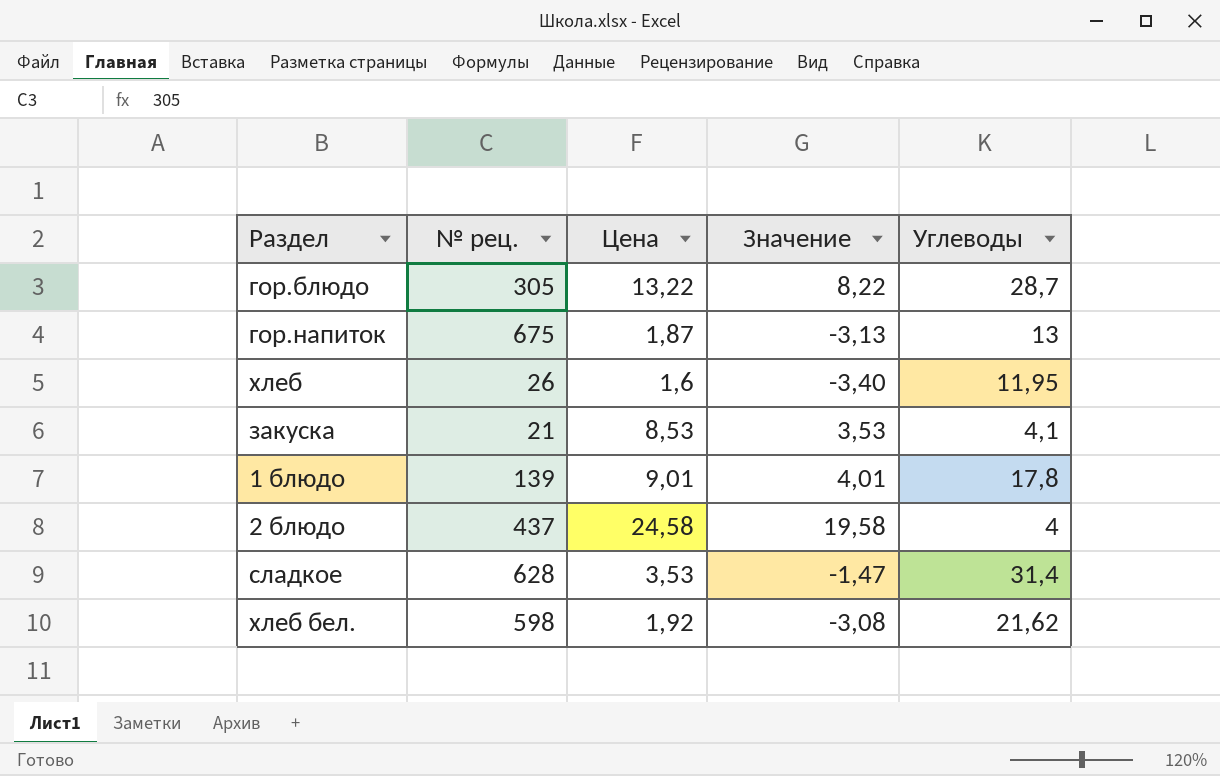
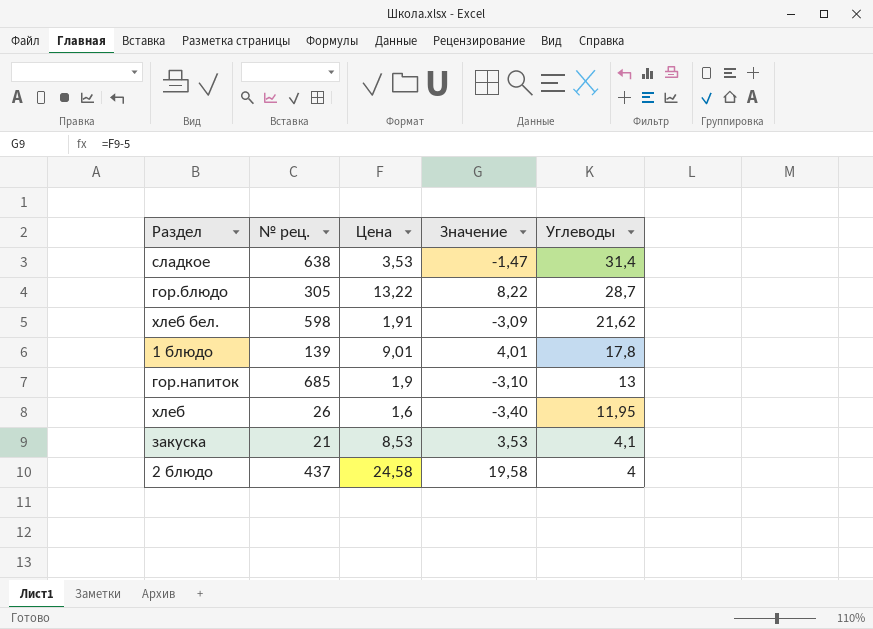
row order: none -> Углеводы descending
сладкое | № рец.: 628 -> 638
хлеб бел. | Цена: 1,92 -> 1,91
хлеб бел. | Значение: -3,08 -> -3,09
гор.напиток | № рец.: 675 -> 685
гор.напиток | Цена: 1,87 -> 1,9
гор.напиток | Значение: -3,13 -> -3,10

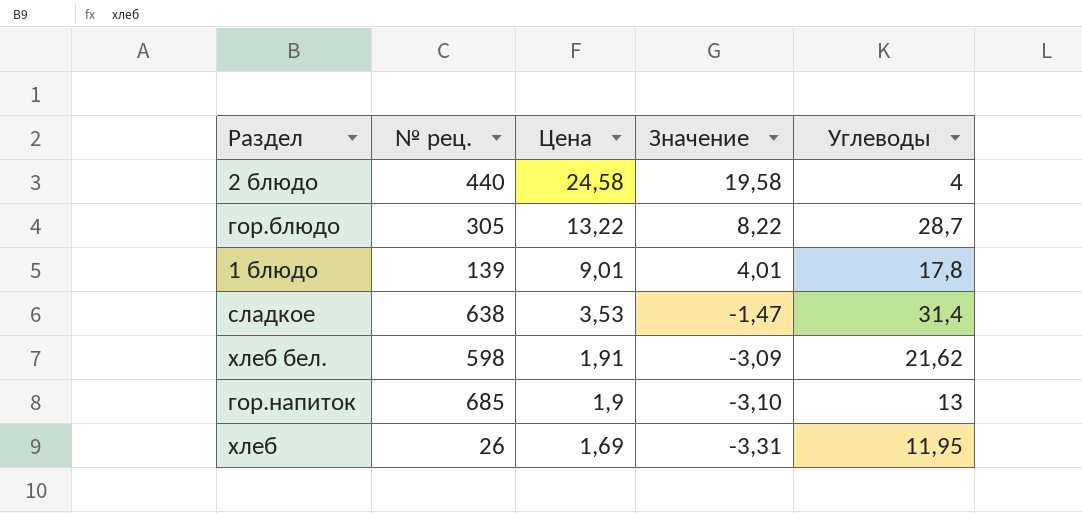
row order: Углеводы descending -> Цена descending
row закуска: 21 | 8,53 | 3,53 | 4,1 -> none
2 блюдо | № рец.: 437 -> 440
хлеб | Цена: 1,6 -> 1,69
хлеб | Значение: -3,40 -> -3,31

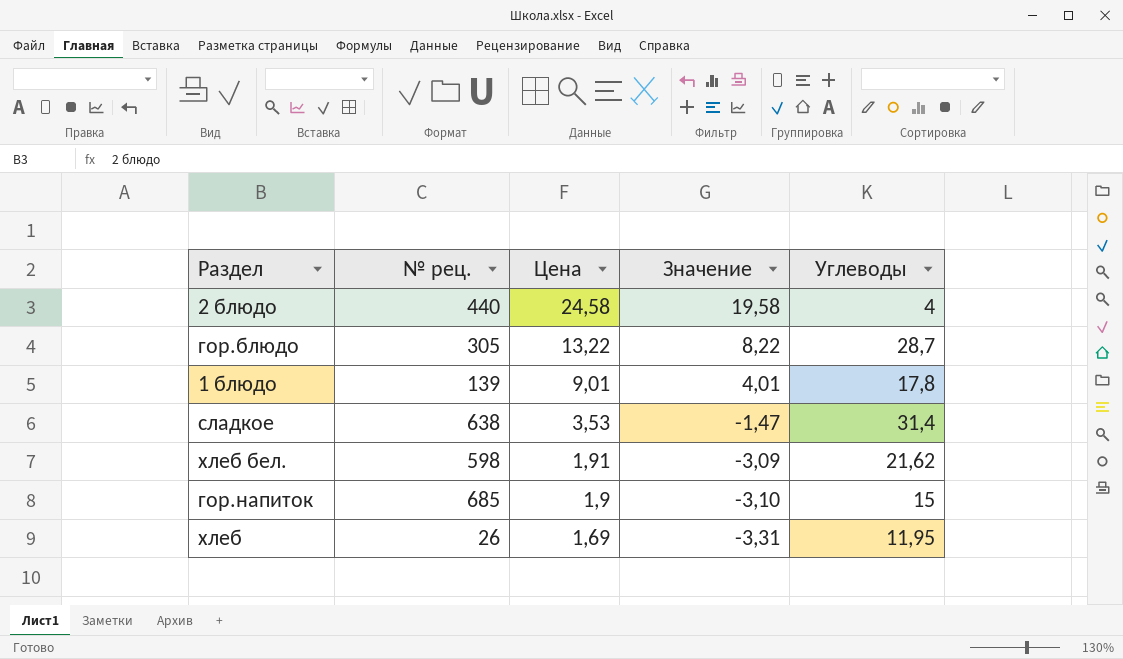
гор.напиток | Углеводы: 13 -> 15

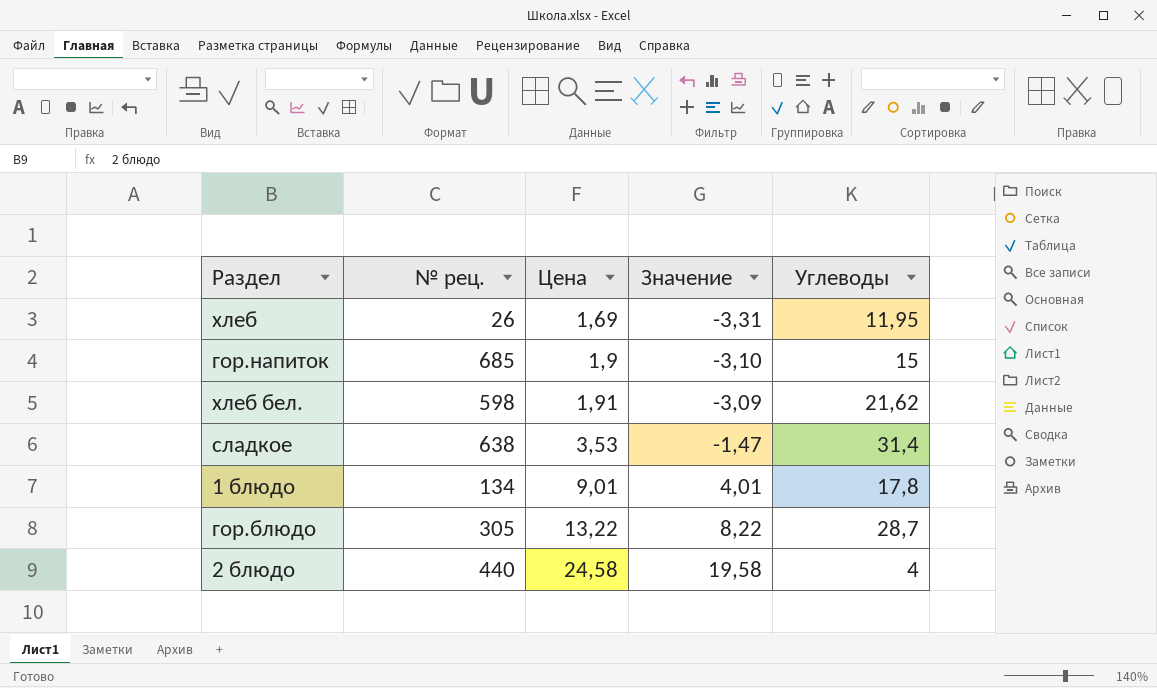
row order: Цена descending -> Цена ascending
1 блюдо | № рец.: 139 -> 134

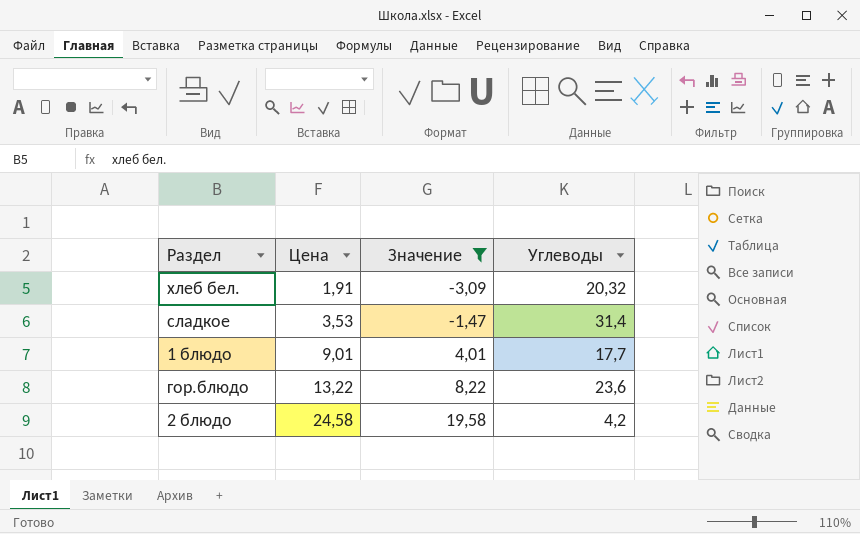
filter: none -> Значение >= -3,09
column № рец. | position: 2 -> none
хлеб бел. | Углеводы: 21,62 -> 20,32
1 блюдо | Углеводы: 17,8 -> 17,7
гор.блюдо | Углеводы: 28,7 -> 23,6
2 блюдо | Углеводы: 4 -> 4,2

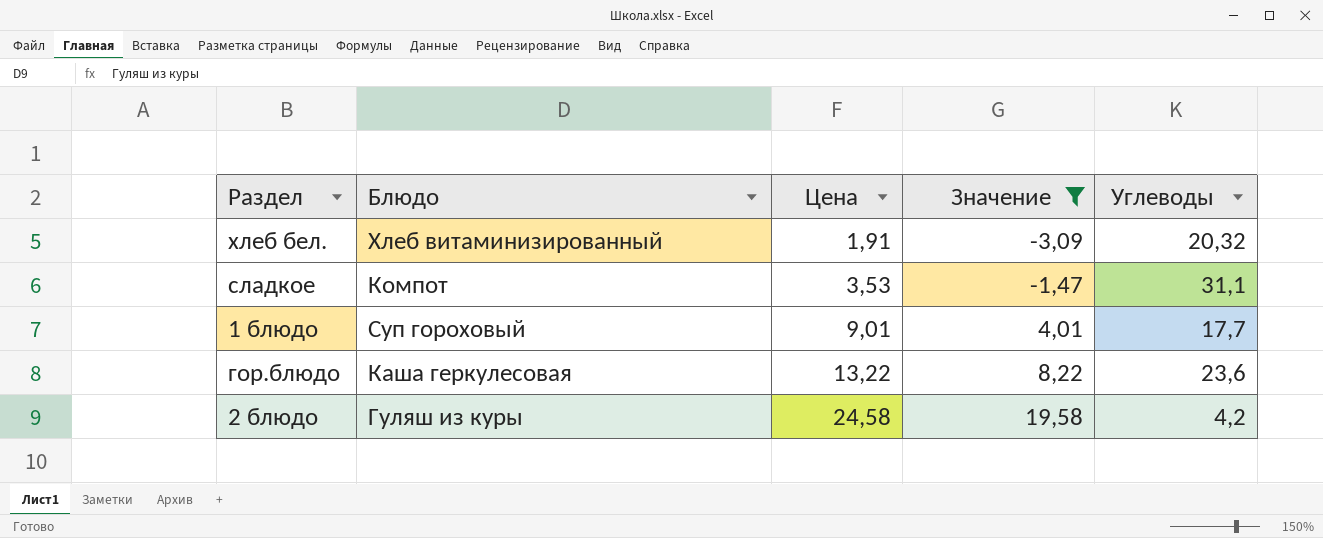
column Блюдо | position: none -> 2
сладкое | Углеводы: 31,4 -> 31,1

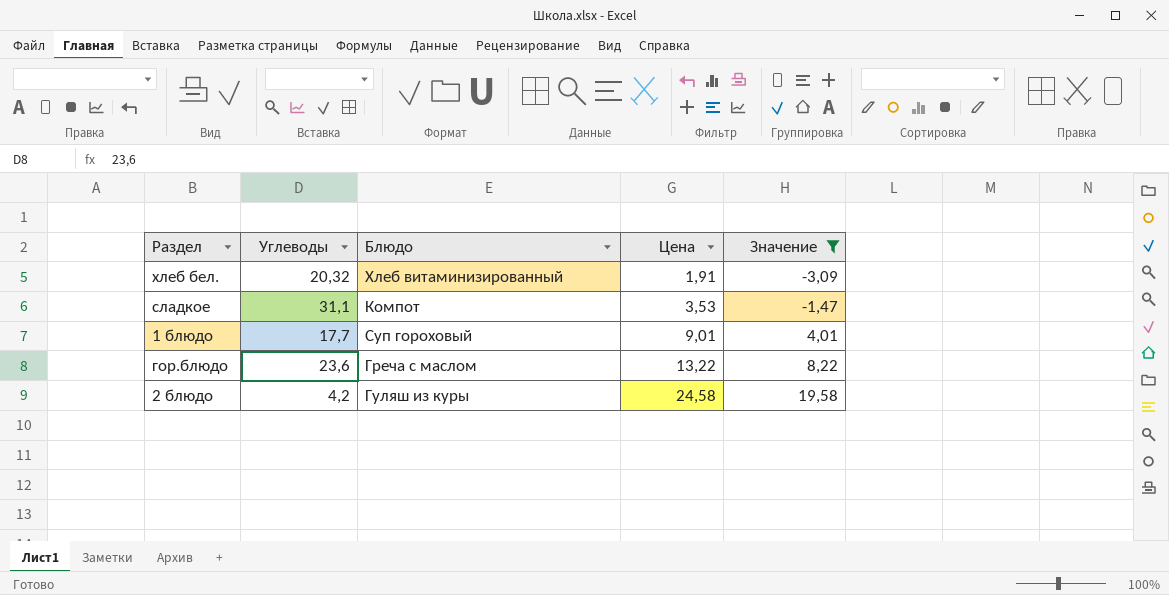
column Углеводы | position: 5 -> 2
гор.блюдо | Блюдо: Каша геркулесовая -> Греча с маслом

